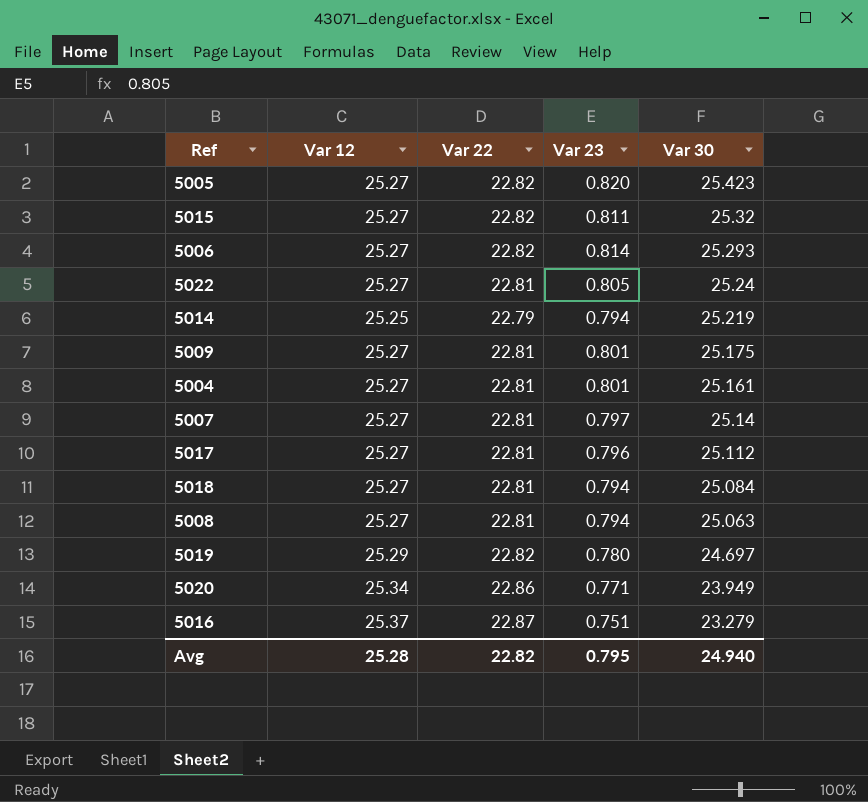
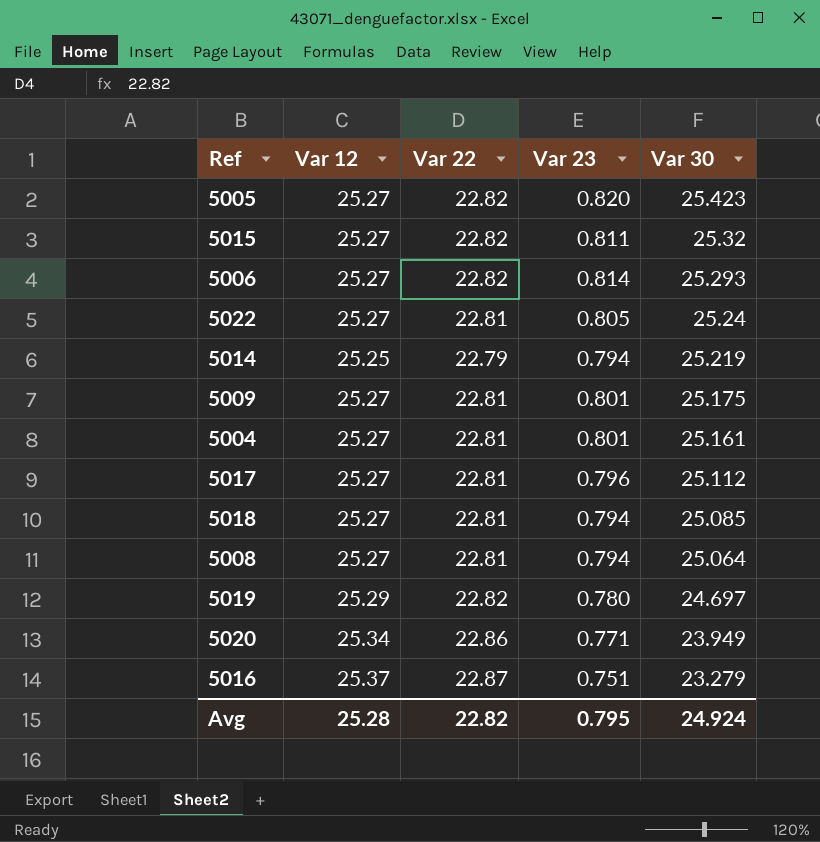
row 5007: 25.27 | 22.81 | 0.797 | 25.14 -> none
5018 | Var 30: 25.084 -> 25.085
5008 | Var 30: 25.063 -> 25.064
Avg | Var 30: 24.940 -> 24.924

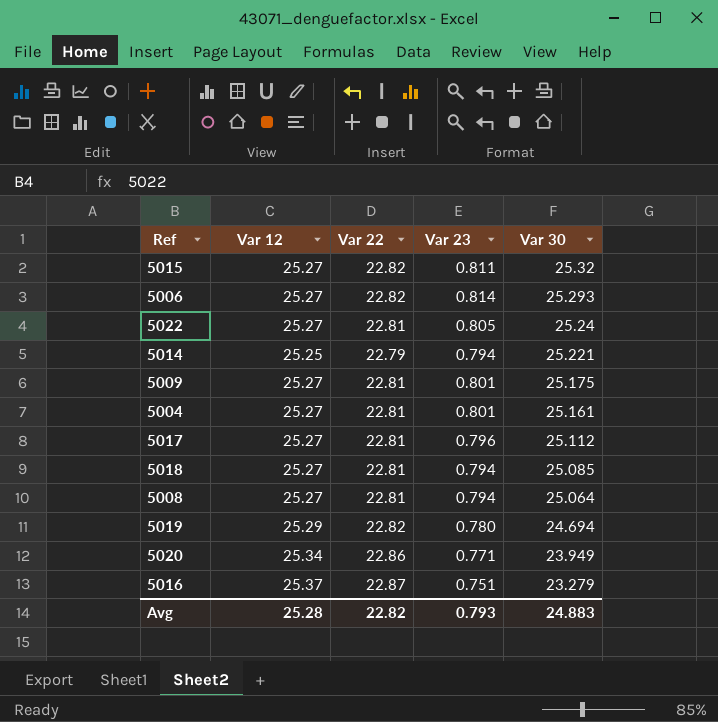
row 5005: 25.27 | 22.82 | 0.820 | 25.423 -> none
5014 | Var 30: 25.219 -> 25.221
5019 | Var 30: 24.697 -> 24.694
Avg | Var 23: 0.795 -> 0.793
Avg | Var 30: 24.924 -> 24.883

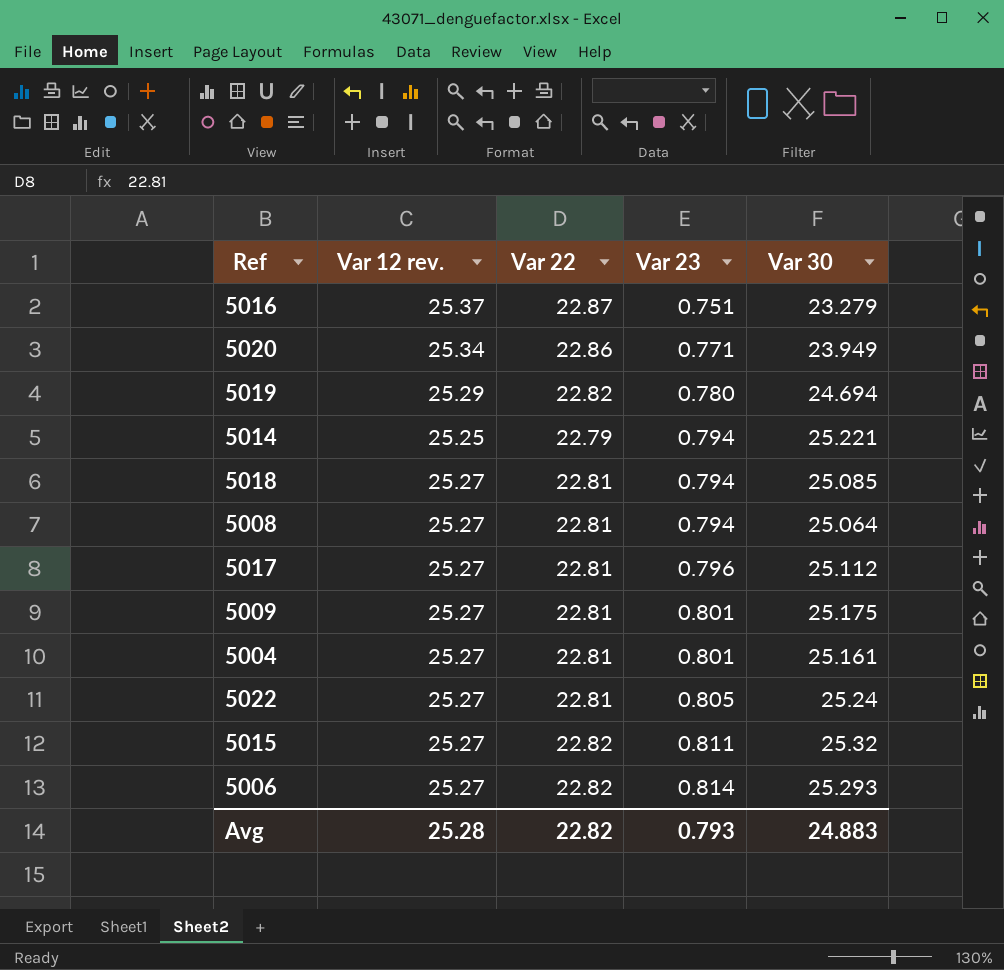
row order: Var 30 descending -> Var 23 ascending
column name: Var 12 -> Var 12 rev.

